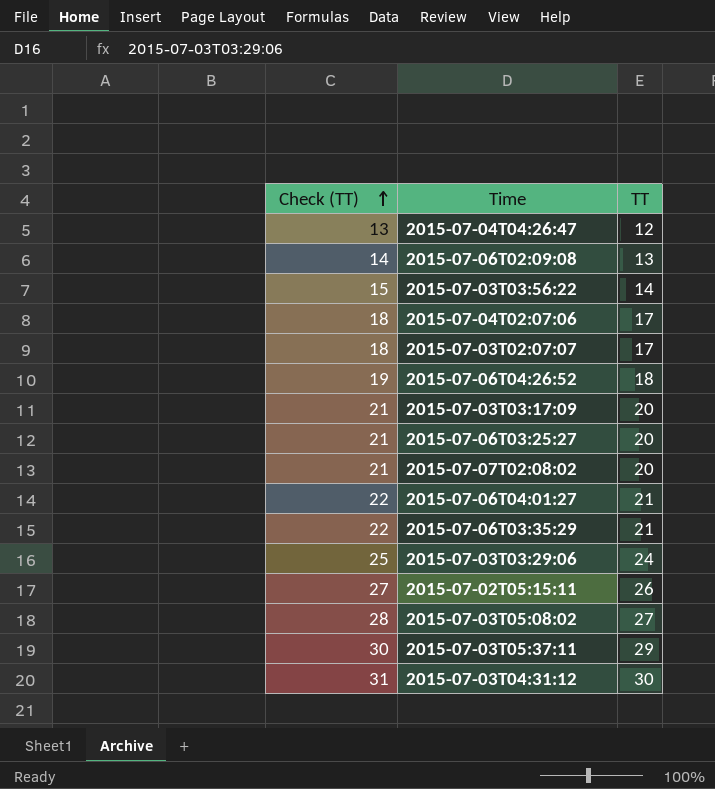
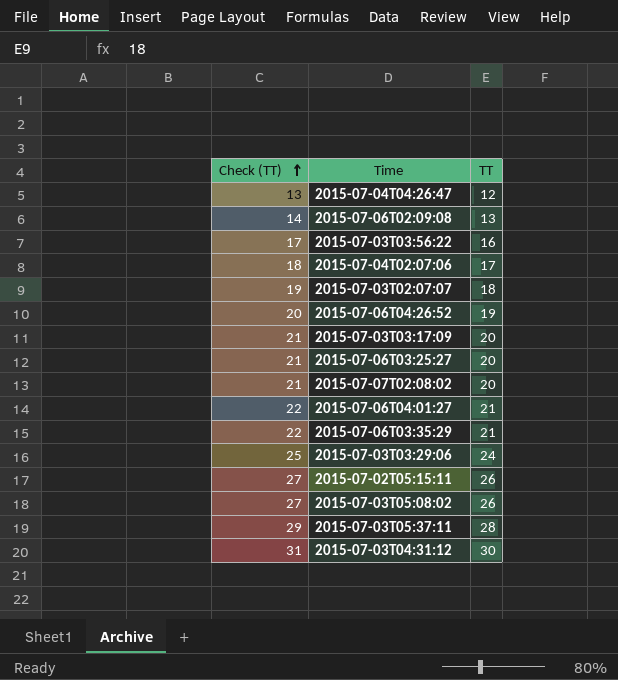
2015-07-03T03:56:22 | Check (TT): 15 -> 17
2015-07-03T03:56:22 | TT: 14 -> 16
2015-07-03T02:07:07 | Check (TT): 18 -> 19
2015-07-03T02:07:07 | TT: 17 -> 18
2015-07-06T04:26:52 | Check (TT): 19 -> 20
2015-07-06T04:26:52 | TT: 18 -> 19
2015-07-03T05:08:02 | Check (TT): 28 -> 27
2015-07-03T05:08:02 | TT: 27 -> 26
2015-07-03T05:37:11 | Check (TT): 30 -> 29
2015-07-03T05:37:11 | TT: 29 -> 28

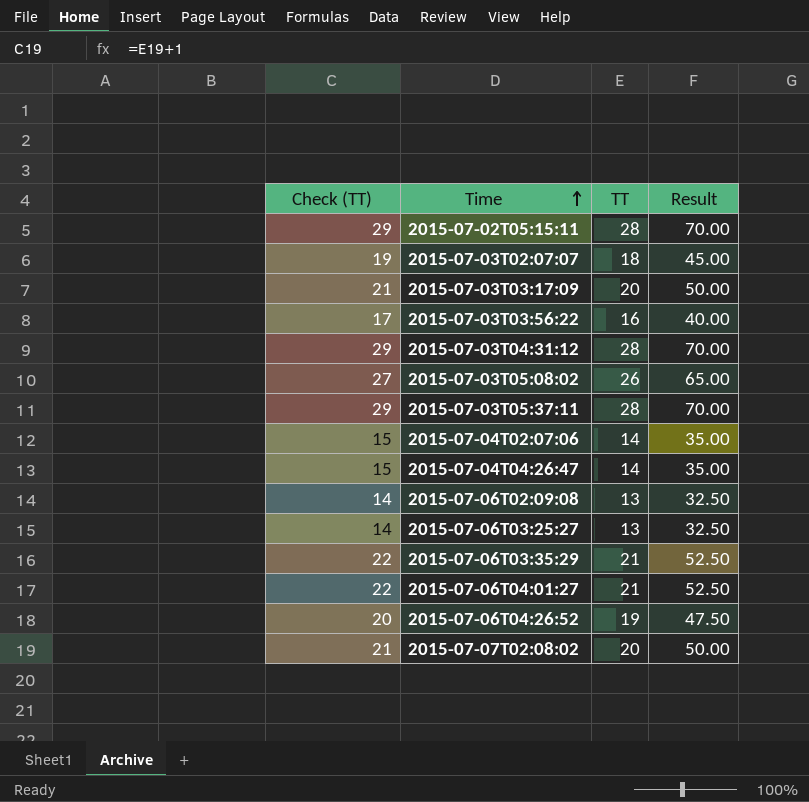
row order: Check (TT) ascending -> Time ascending
column Result | formula: none -> [TT] * 2.5
row 2015-07-03T03:29:06: 25 | 24 -> none
2015-07-02T05:15:11 | Check (TT): 27 -> 29
2015-07-02T05:15:11 | TT: 26 -> 28
2015-07-03T04:31:12 | Check (TT): 31 -> 29
2015-07-03T04:31:12 | TT: 30 -> 28
2015-07-04T02:07:06 | Check (TT): 18 -> 15
2015-07-04T02:07:06 | TT: 17 -> 14
2015-07-04T04:26:47 | Check (TT): 13 -> 15
2015-07-04T04:26:47 | TT: 12 -> 14
2015-07-06T03:25:27 | Check (TT): 21 -> 14
2015-07-06T03:25:27 | TT: 20 -> 13

